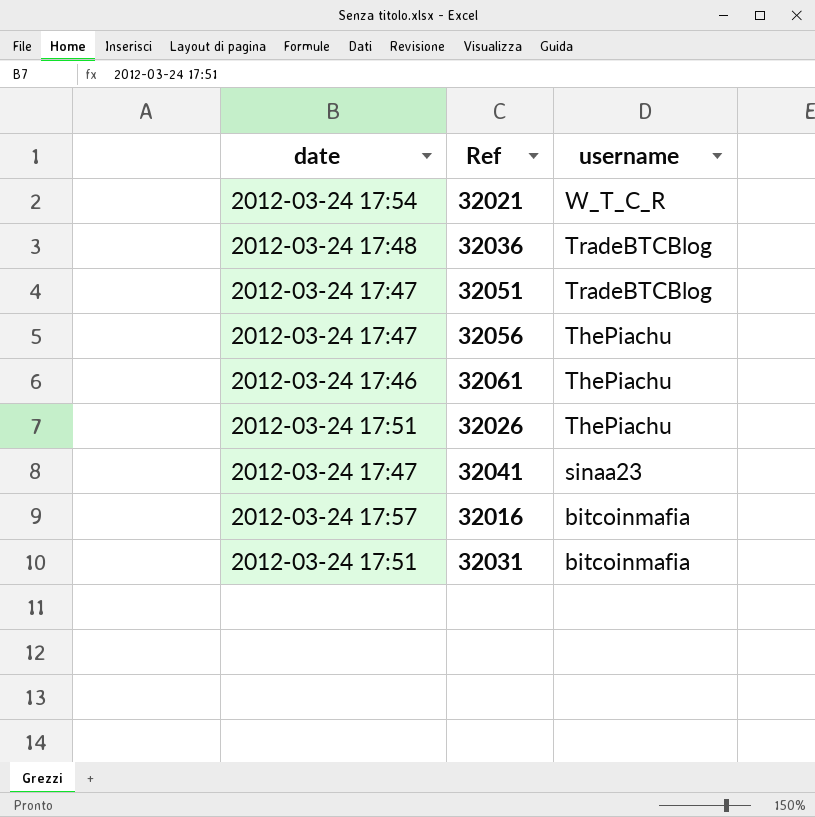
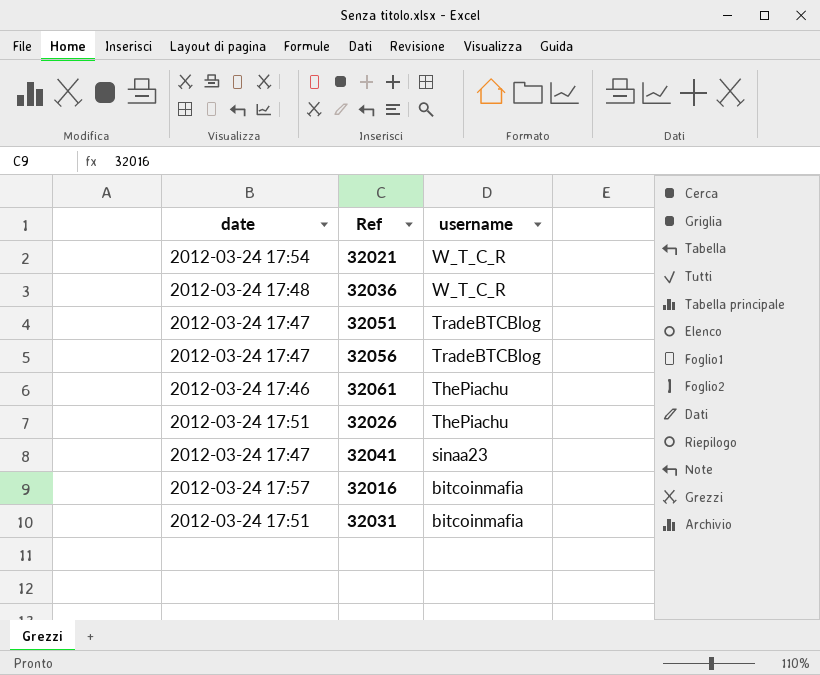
32036 | username: TradeBTCBlog -> W_T_C_R
32056 | username: ThePiachu -> TradeBTCBlog

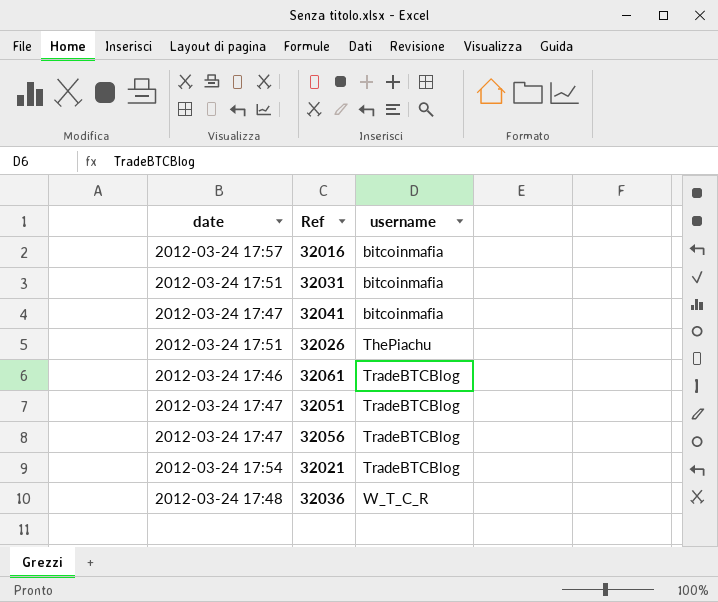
row order: username descending -> username ascending
32041 | username: sinaa23 -> bitcoinmafia
32061 | username: ThePiachu -> TradeBTCBlog
32021 | username: W_T_C_R -> TradeBTCBlog

